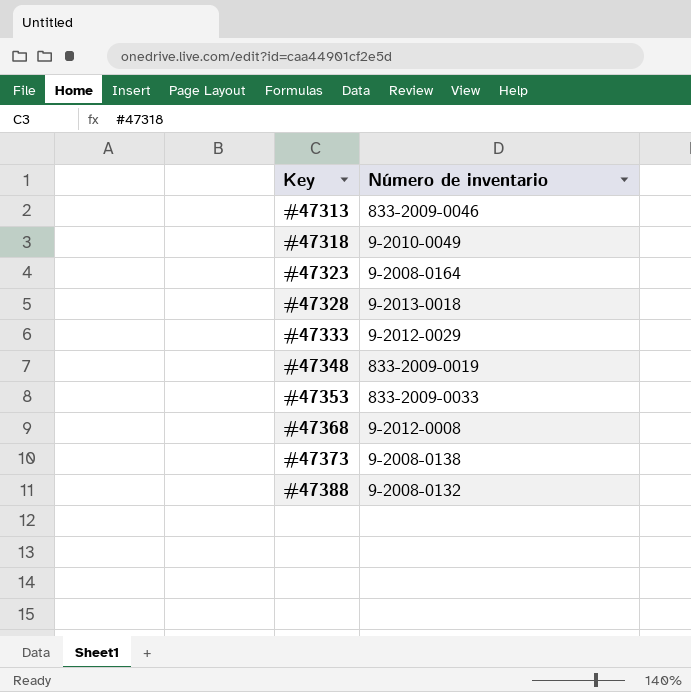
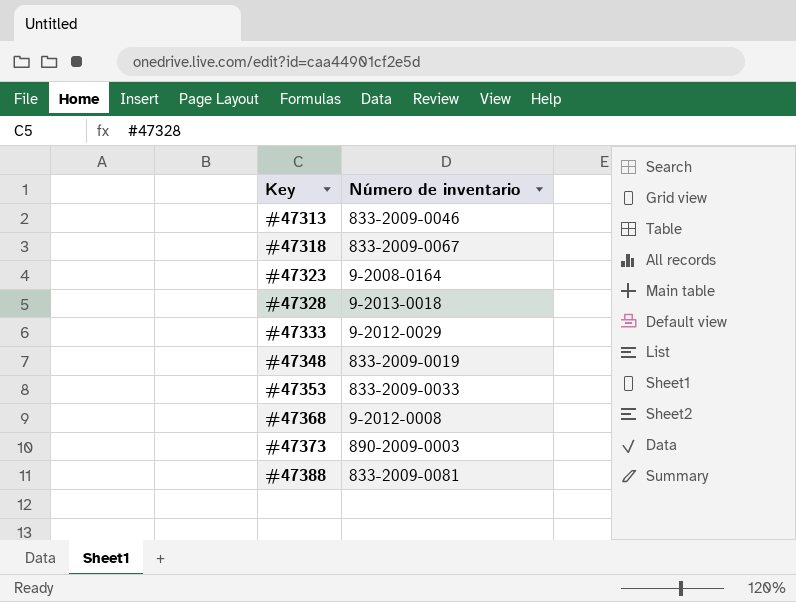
#47318 | Número de inventario: 9-2010-0049 -> 833-2009-0067
#47373 | Número de inventario: 9-2008-0138 -> 890-2009-0003
#47388 | Número de inventario: 9-2008-0132 -> 833-2009-0081

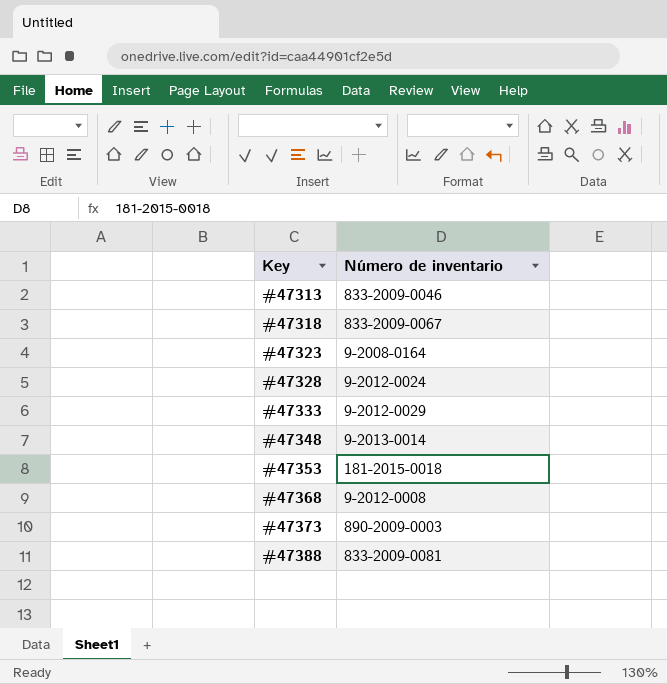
#47328 | Número de inventario: 9-2013-0018 -> 9-2012-0024
#47348 | Número de inventario: 833-2009-0019 -> 9-2013-0014
#47353 | Número de inventario: 833-2009-0033 -> 181-2015-0018

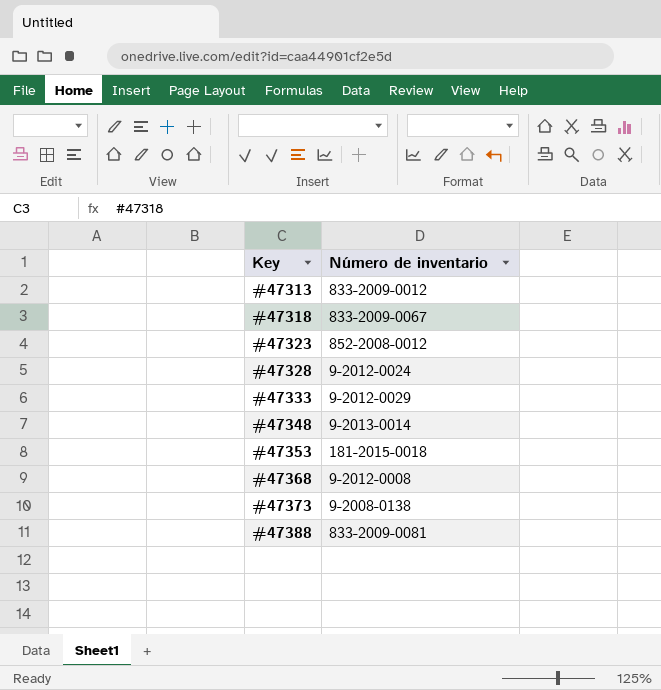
#47313 | Número de inventario: 833-2009-0046 -> 833-2009-0012
#47323 | Número de inventario: 9-2008-0164 -> 852-2008-0012
#47373 | Número de inventario: 890-2009-0003 -> 9-2008-0138

